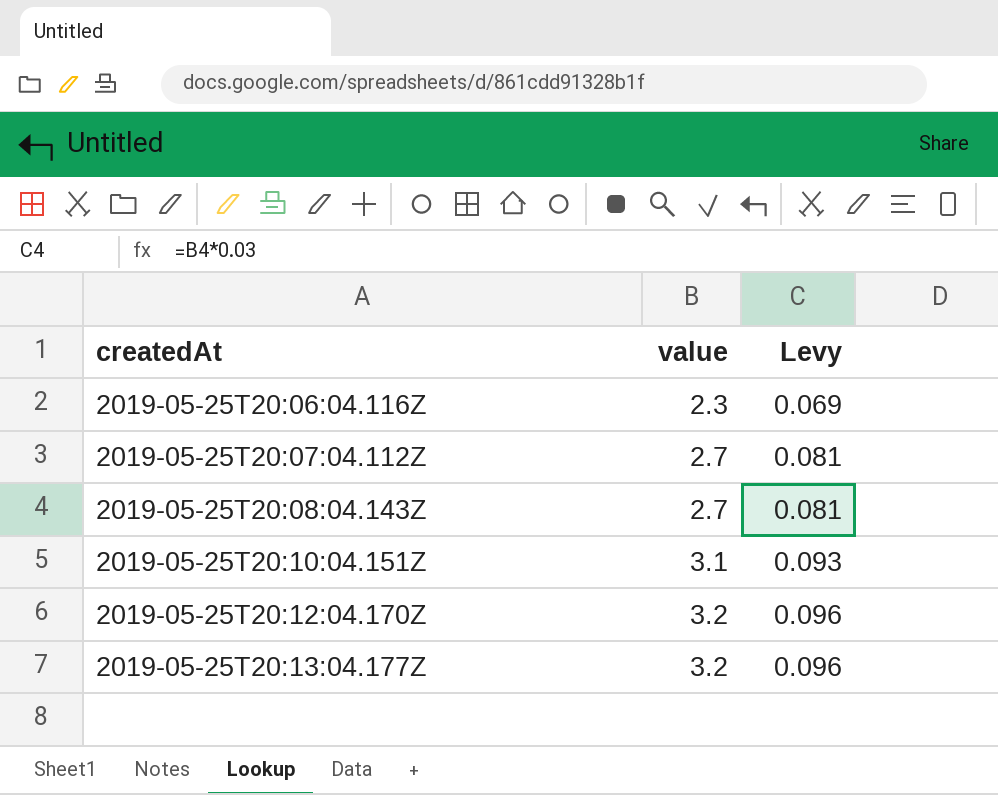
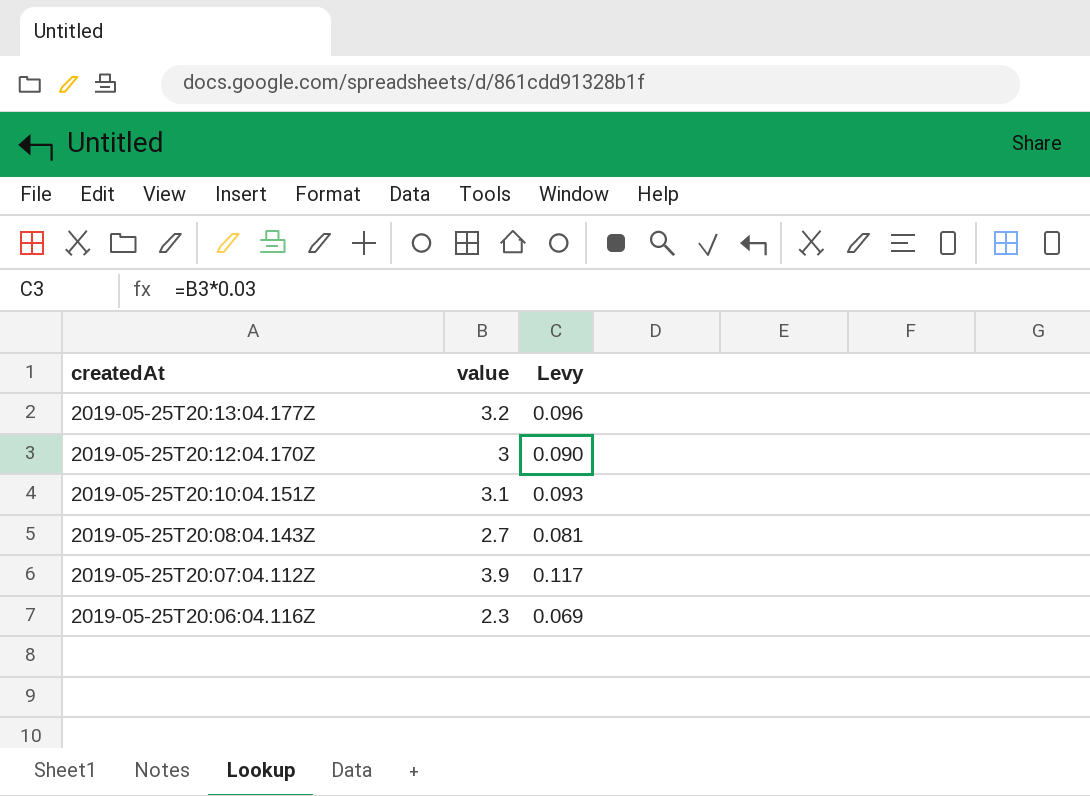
row order: createdAt ascending -> createdAt descending
2019-05-25T20:12:04.170Z | value: 3.2 -> 3
2019-05-25T20:12:04.170Z | Levy: 0.096 -> 0.090
2019-05-25T20:07:04.112Z | value: 2.7 -> 3.9
2019-05-25T20:07:04.112Z | Levy: 0.081 -> 0.117

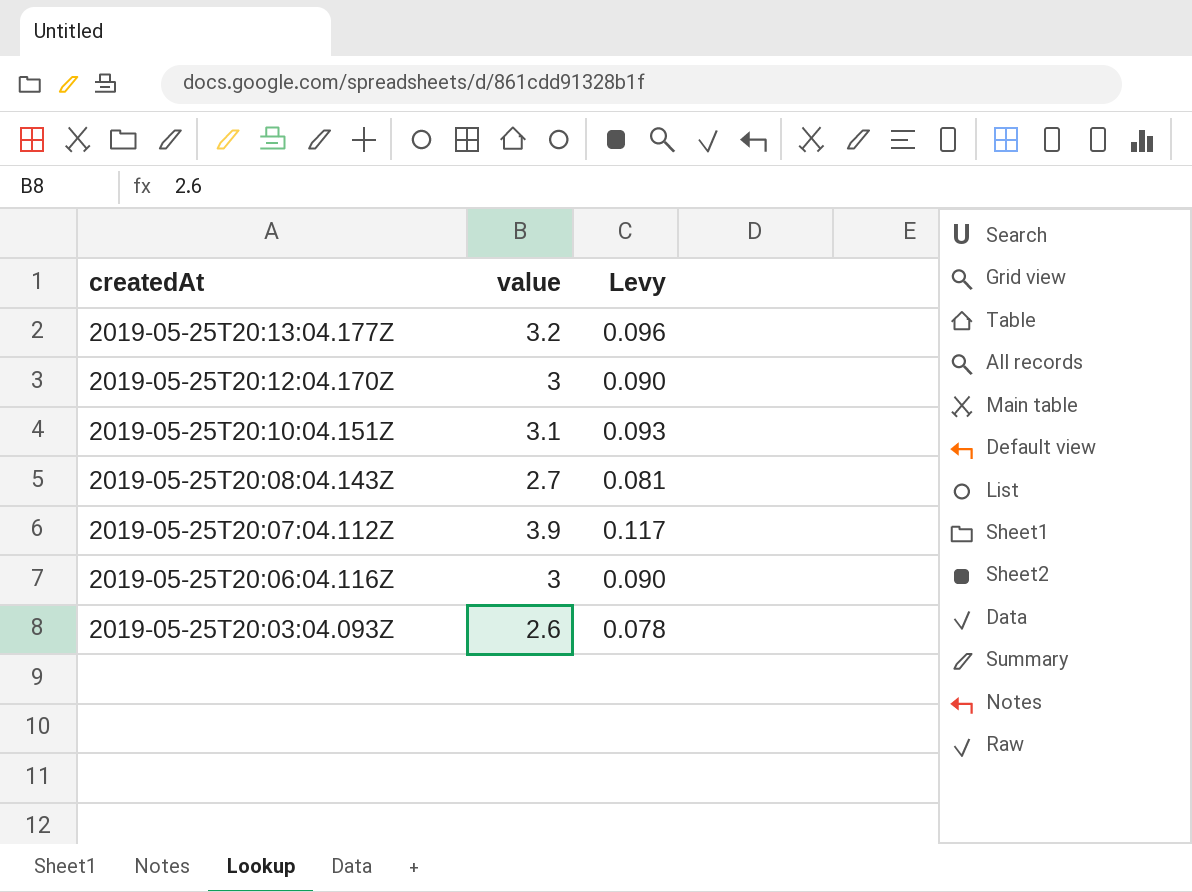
2019-05-25T20:06:04.116Z | value: 2.3 -> 3
2019-05-25T20:06:04.116Z | Levy: 0.069 -> 0.090
row 2019-05-25T20:03:04.093Z: none -> 2.6 | 0.078

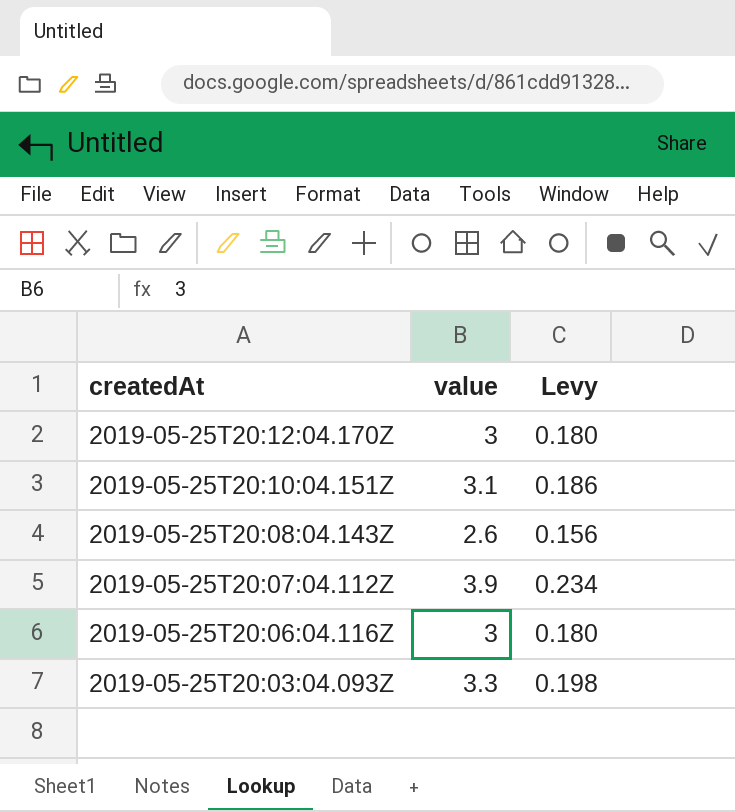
column Levy | formula: [value] * 0.03 -> [value] * 0.06
row 2019-05-25T20:13:04.177Z: 3.2 | 0.096 -> none
2019-05-25T20:08:04.143Z | value: 2.7 -> 2.6
2019-05-25T20:03:04.093Z | value: 2.6 -> 3.3

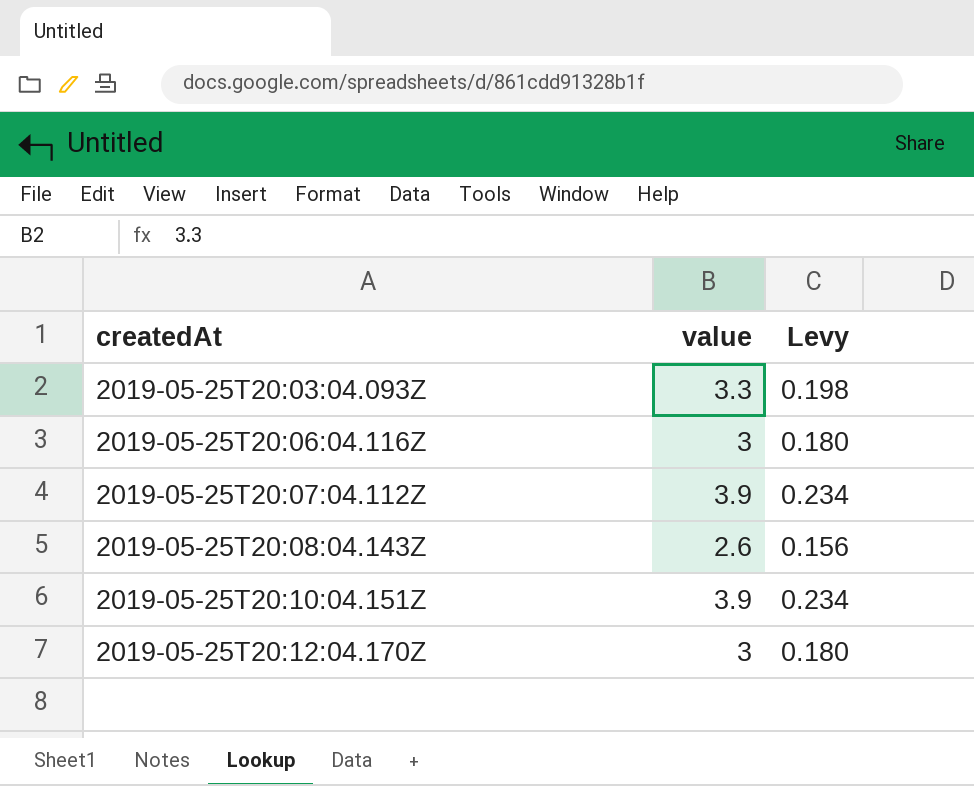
row order: createdAt descending -> createdAt ascending
2019-05-25T20:10:04.151Z | value: 3.1 -> 3.9
2019-05-25T20:10:04.151Z | Levy: 0.186 -> 0.234

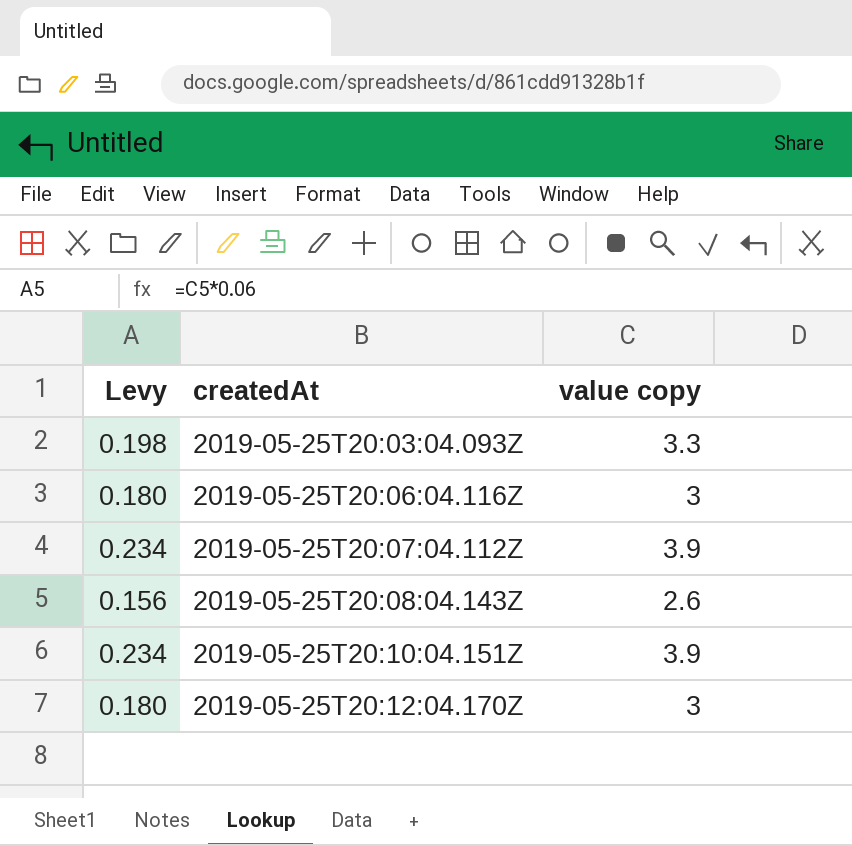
column Levy | position: 3 -> 1
column name: value -> value copy

